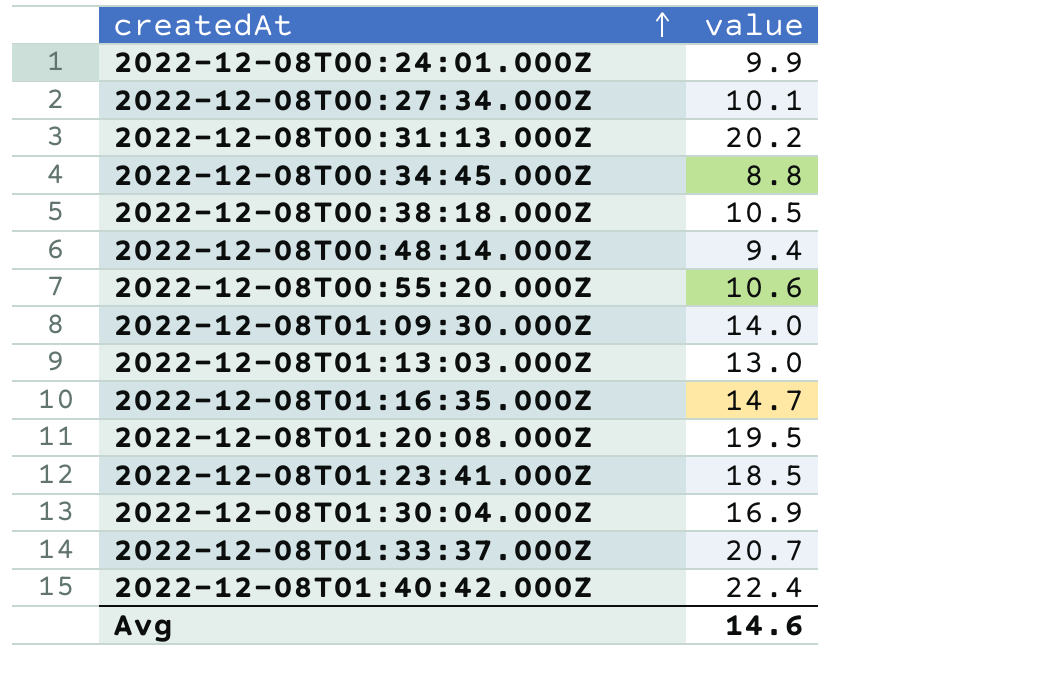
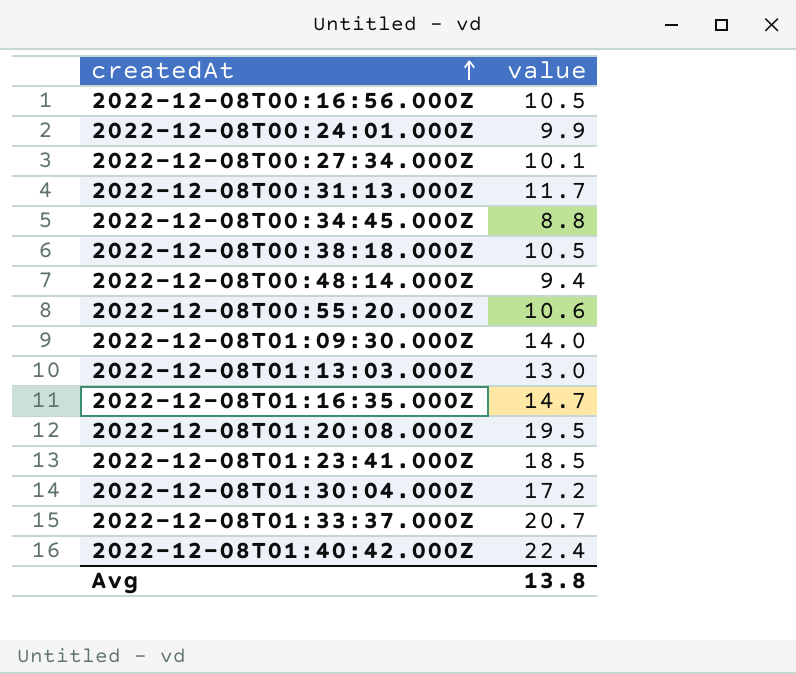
row 2022-12-08T00:16:56.000Z: none -> 10.5
2022-12-08T00:31:13.000Z | value: 20.2 -> 11.7
2022-12-08T01:30:04.000Z | value: 16.9 -> 17.2
Avg | value: 14.6 -> 13.8

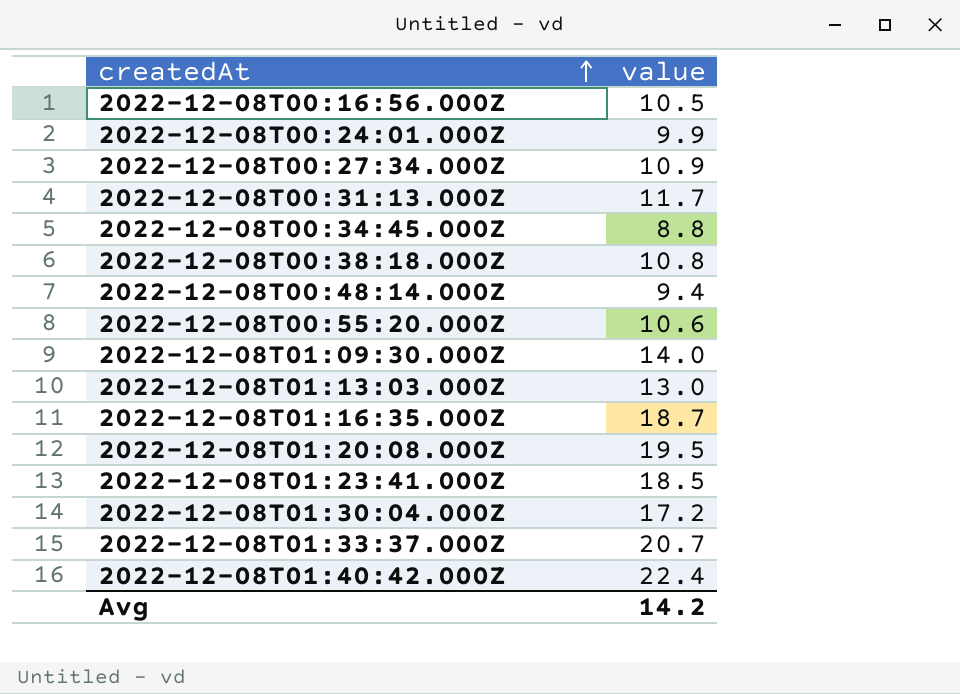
2022-12-08T00:27:34.000Z | value: 10.1 -> 10.9
2022-12-08T00:38:18.000Z | value: 10.5 -> 10.8
2022-12-08T01:16:35.000Z | value: 14.7 -> 18.7
Avg | value: 13.8 -> 14.2

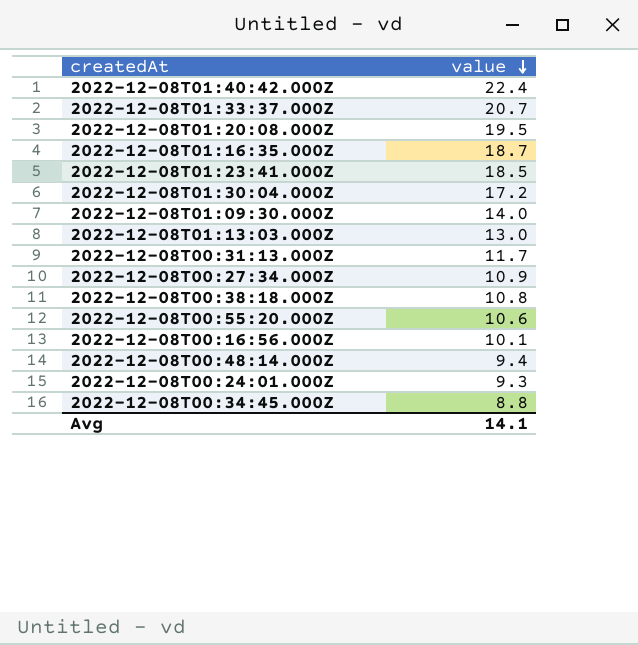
row order: createdAt ascending -> value descending
2022-12-08T00:16:56.000Z | value: 10.5 -> 10.1
2022-12-08T00:24:01.000Z | value: 9.9 -> 9.3
Avg | value: 14.2 -> 14.1

